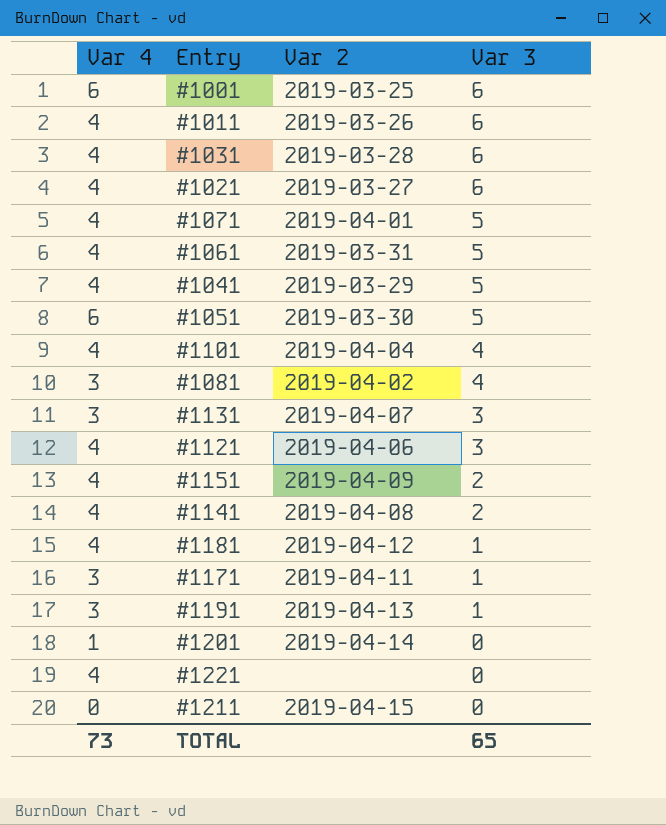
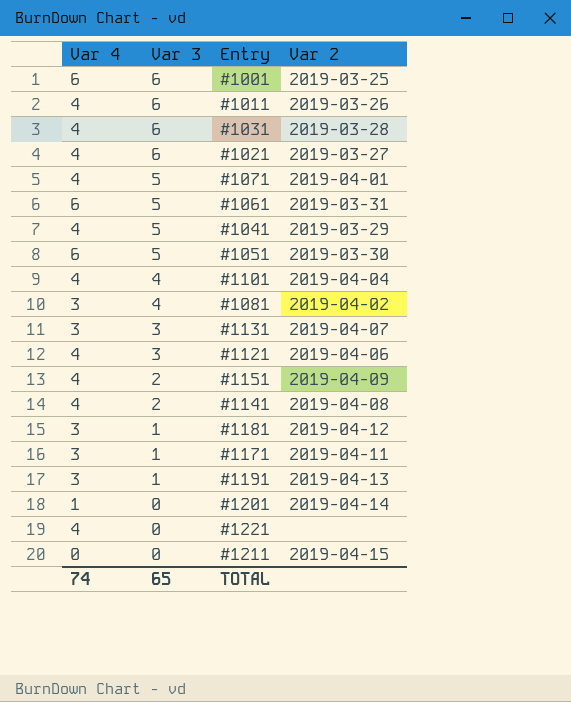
column Var 3 | position: 4 -> 2
#1061 | Var 4: 4 -> 6
#1181 | Var 4: 4 -> 3
TOTAL | Var 4: 73 -> 74

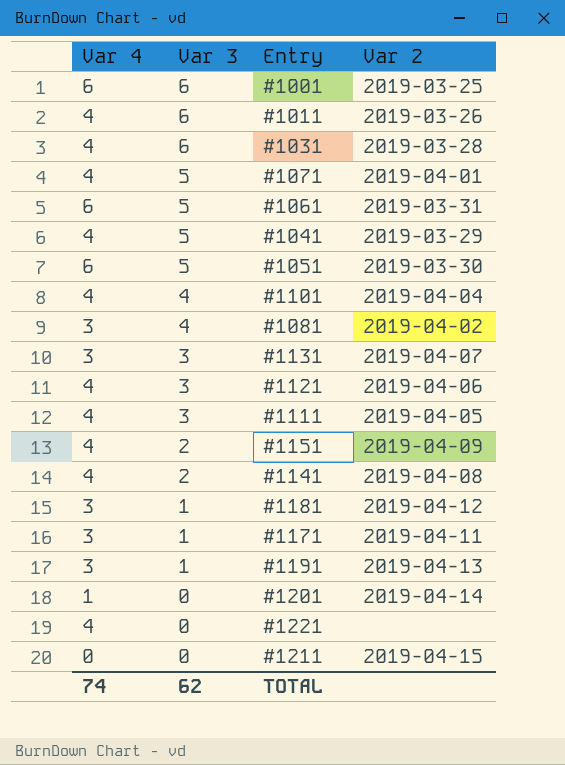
row #1021: 4 | 6 | 2019-03-27 -> none
row #1111: none -> 4 | 3 | 2019-04-05
TOTAL | Var 3: 65 -> 62

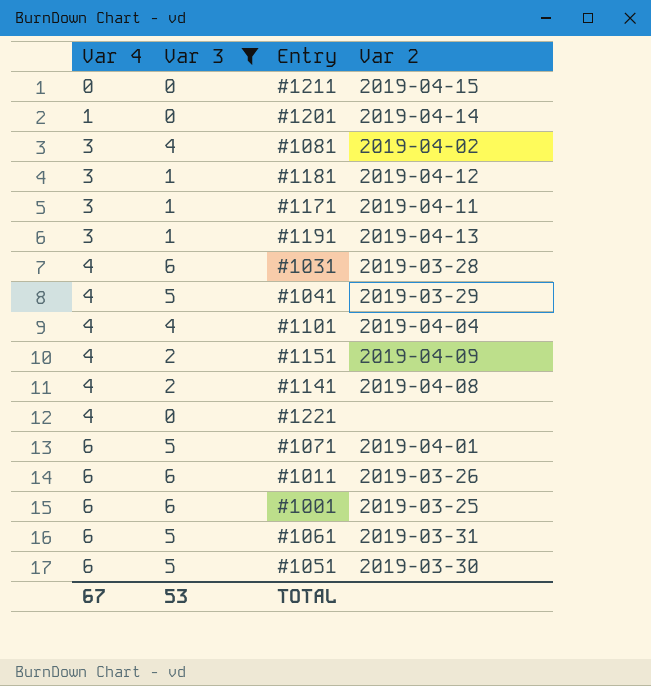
filter: none -> Var 3 != 3
row order: Var 3 descending -> Var 4 ascending
#1071 | Var 4: 4 -> 6
#1011 | Var 4: 4 -> 6
TOTAL | Var 4: 74 -> 67
TOTAL | Var 3: 62 -> 53

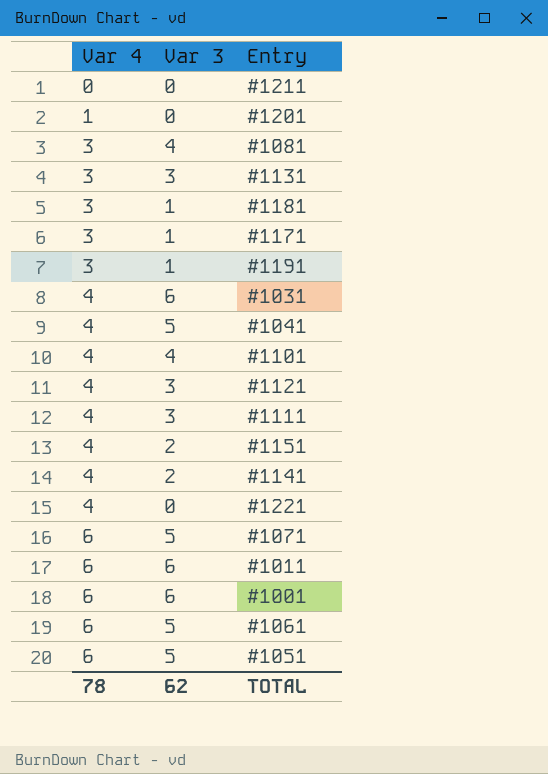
filter: Var 3 != 3 -> none
column Var 2 | position: 4 -> none
TOTAL | Var 4: 67 -> 78
TOTAL | Var 3: 53 -> 62

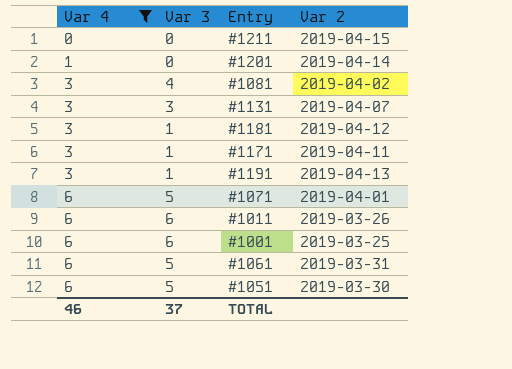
filter: none -> Var 4 != 4
column Var 2 | position: none -> 4
TOTAL | Var 4: 78 -> 46
TOTAL | Var 3: 62 -> 37

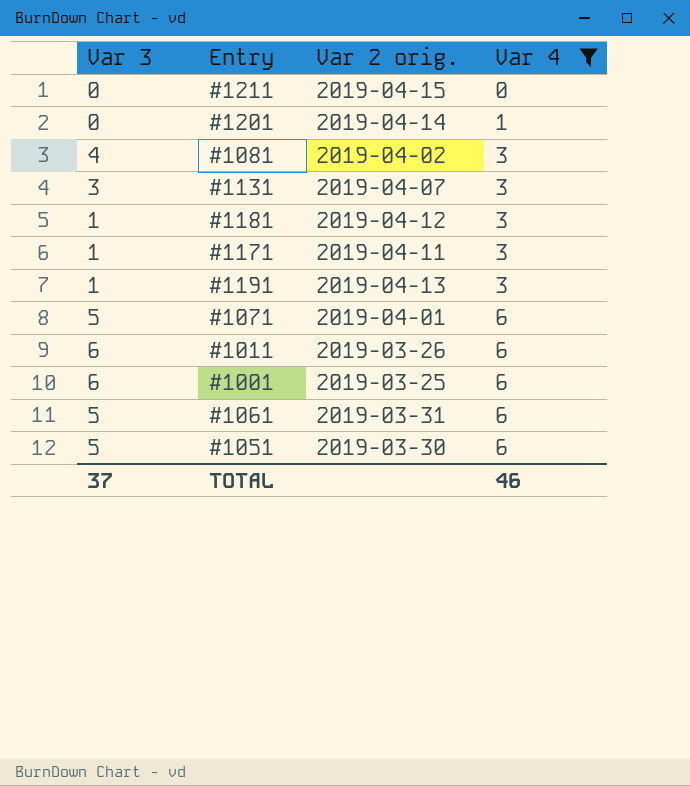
column name: Var 2 -> Var 2 orig.
column Var 4 | position: 1 -> 4

